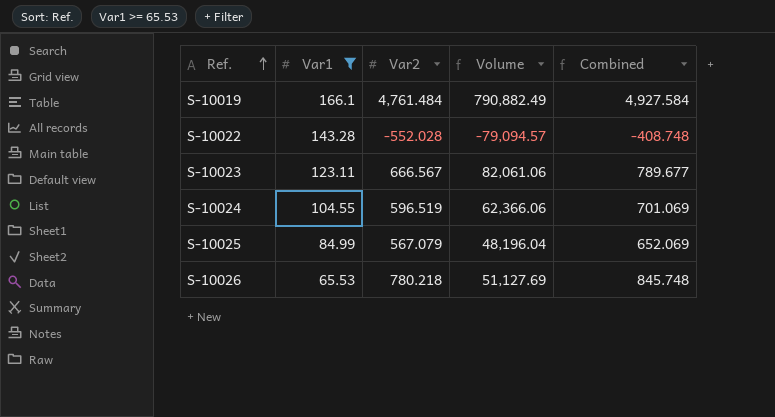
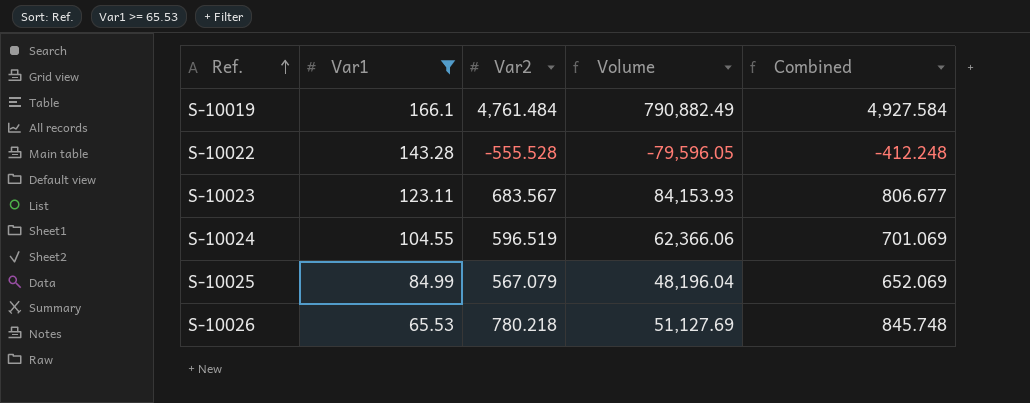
S-10022 | Var2: -552.028 -> -555.528
S-10022 | Volume: -79,094.57 -> -79,596.05
S-10022 | Combined: -408.748 -> -412.248
S-10023 | Var2: 666.567 -> 683.567
S-10023 | Volume: 82,061.06 -> 84,153.93
S-10023 | Combined: 789.677 -> 806.677

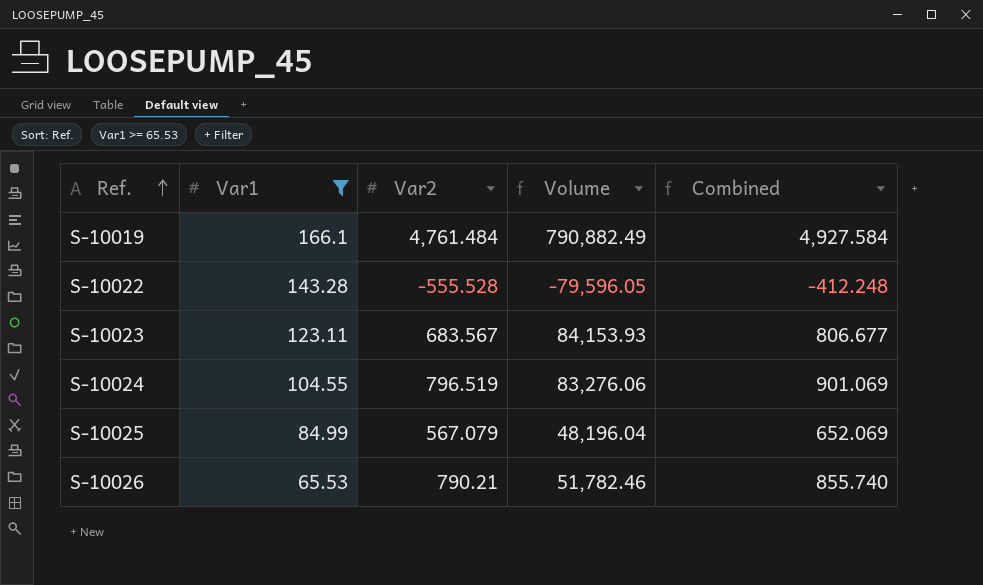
S-10024 | Var2: 596.519 -> 796.519
S-10024 | Volume: 62,366.06 -> 83,276.06
S-10024 | Combined: 701.069 -> 901.069
S-10026 | Var2: 780.218 -> 790.21
S-10026 | Volume: 51,127.69 -> 51,782.46
S-10026 | Combined: 845.748 -> 855.740

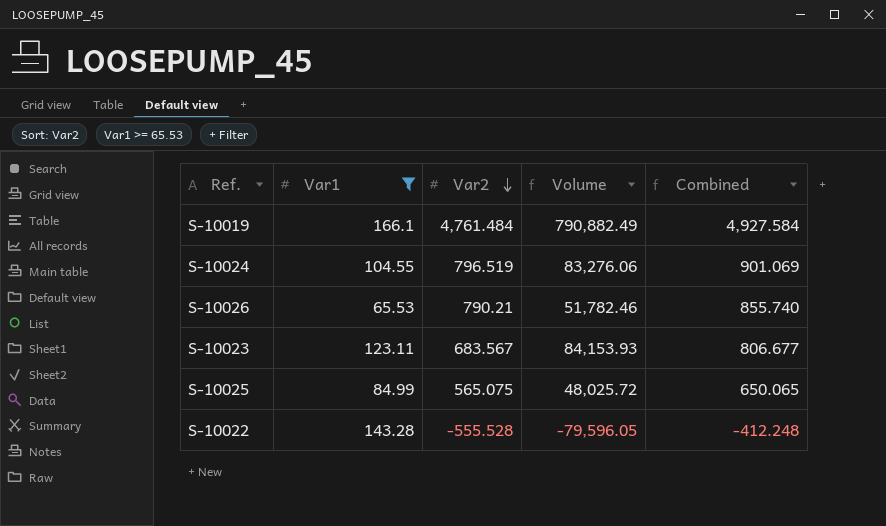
row order: Ref. ascending -> Var2 descending
S-10025 | Var2: 567.079 -> 565.075
S-10025 | Volume: 48,196.04 -> 48,025.72
S-10025 | Combined: 652.069 -> 650.065

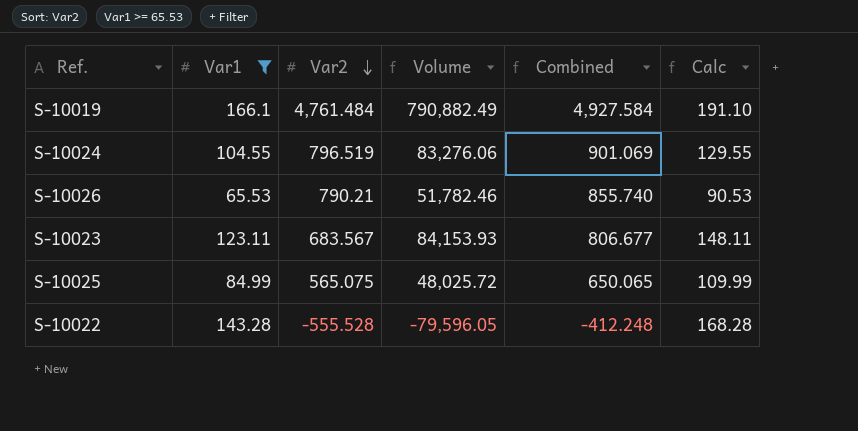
column Calc | formula: none -> [Var1] + 25

